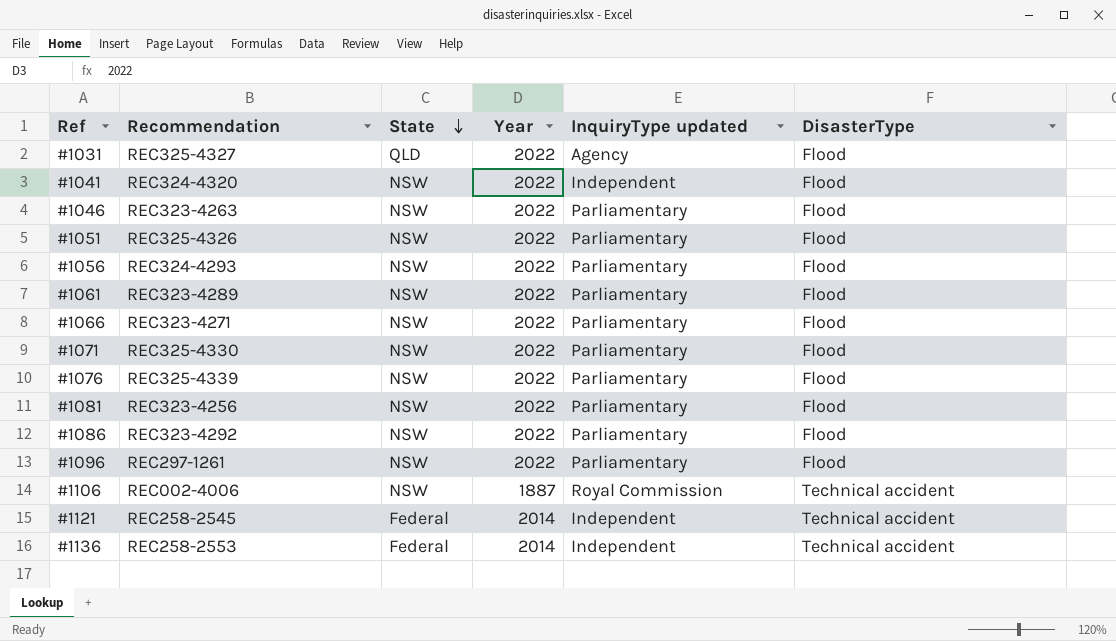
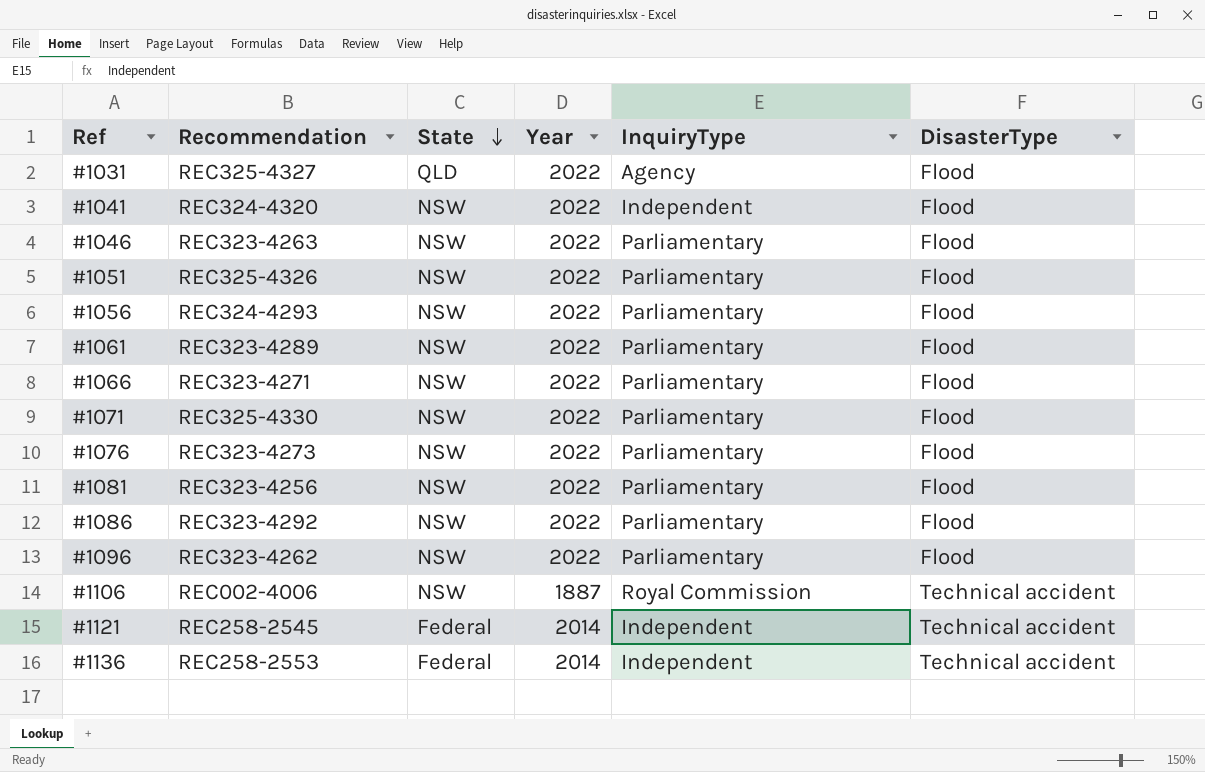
column name: InquiryType updated -> InquiryType
#1076 | Recommendation: REC325-4339 -> REC323-4273
#1096 | Recommendation: REC297-1261 -> REC323-4262

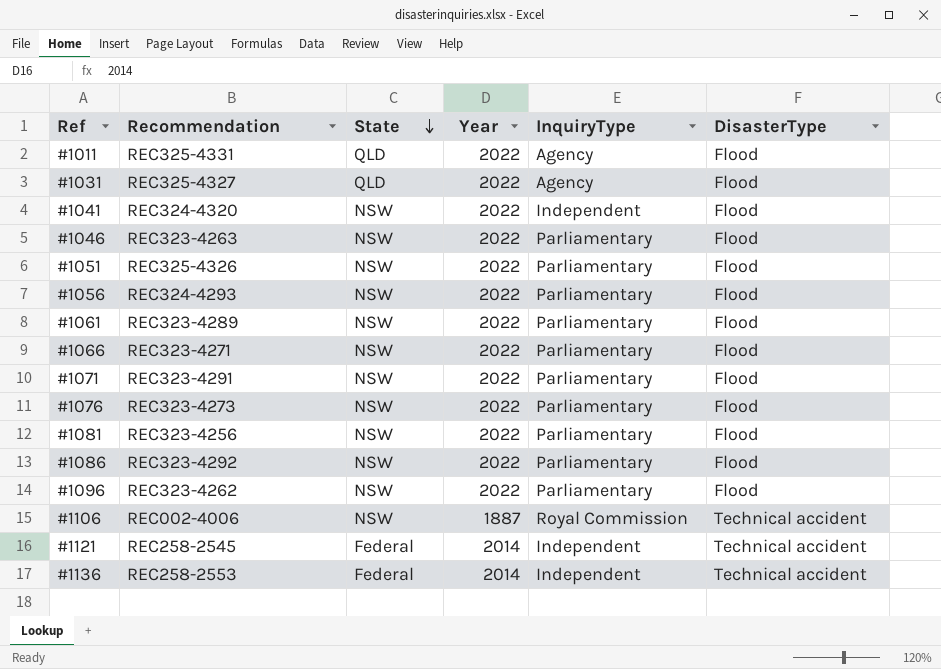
row #1011: none -> REC325-4331 | QLD | 2022 | Agency | Flood
#1071 | Recommendation: REC325-4330 -> REC323-4291

